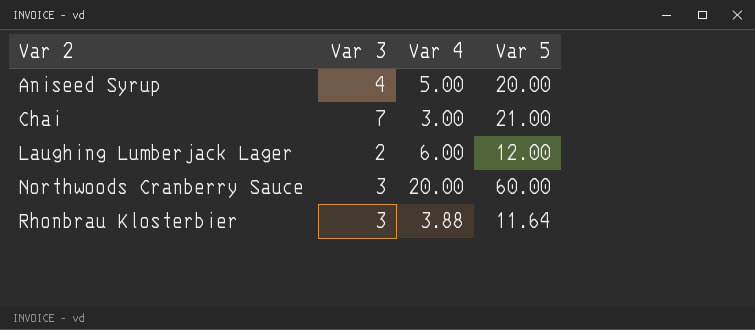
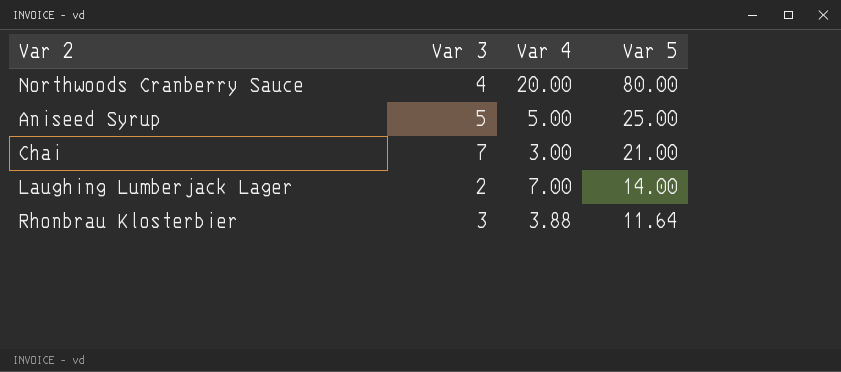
row order: Var 2 ascending -> Var 5 descending
Northwoods Cranberry Sauce | Var 3: 3 -> 4
Northwoods Cranberry Sauce | Var 5: 60.00 -> 80.00
Aniseed Syrup | Var 3: 4 -> 5
Aniseed Syrup | Var 5: 20.00 -> 25.00
Laughing Lumberjack Lager | Var 4: 6.00 -> 7.00
Laughing Lumberjack Lager | Var 5: 12.00 -> 14.00

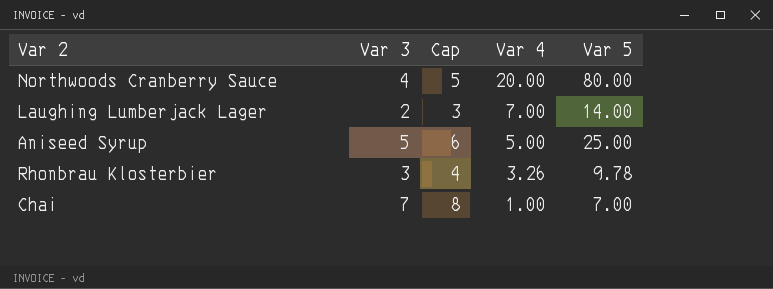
row order: Var 5 descending -> Var 4 descending
column Cap | formula: none -> [Var 3] + 1
Rhonbrau Klosterbier | Var 4: 3.88 -> 3.26
Rhonbrau Klosterbier | Var 5: 11.64 -> 9.78
Chai | Var 4: 3.00 -> 1.00
Chai | Var 5: 21.00 -> 7.00

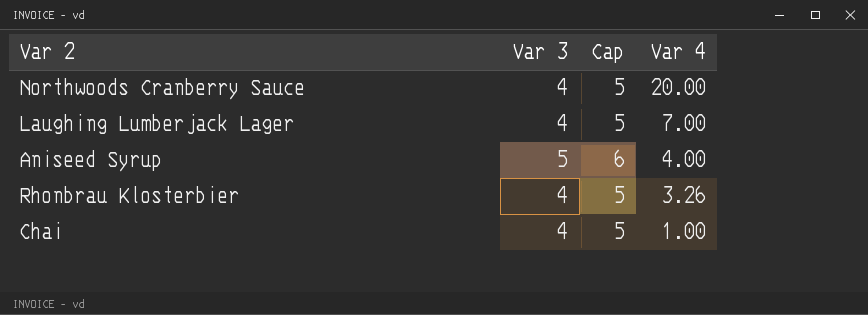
column Var 5 | formula: [Var 3] * [Var 4] -> none
Laughing Lumberjack Lager | Var 3: 2 -> 4
Laughing Lumberjack Lager | Cap: 3 -> 5
Aniseed Syrup | Var 4: 5.00 -> 4.00
Rhonbrau Klosterbier | Var 3: 3 -> 4
Rhonbrau Klosterbier | Cap: 4 -> 5
Chai | Var 3: 7 -> 4
Chai | Cap: 8 -> 5

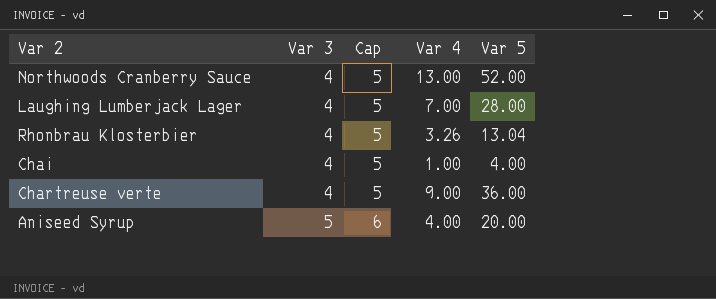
row order: Var 4 descending -> Var 3 ascending
column Var 5 | formula: none -> [Var 3] * [Var 4]
Northwoods Cranberry Sauce | Var 4: 20.00 -> 13.00
row Chartreuse verte: none -> 4 | 5 | 9.00 | 36.00

